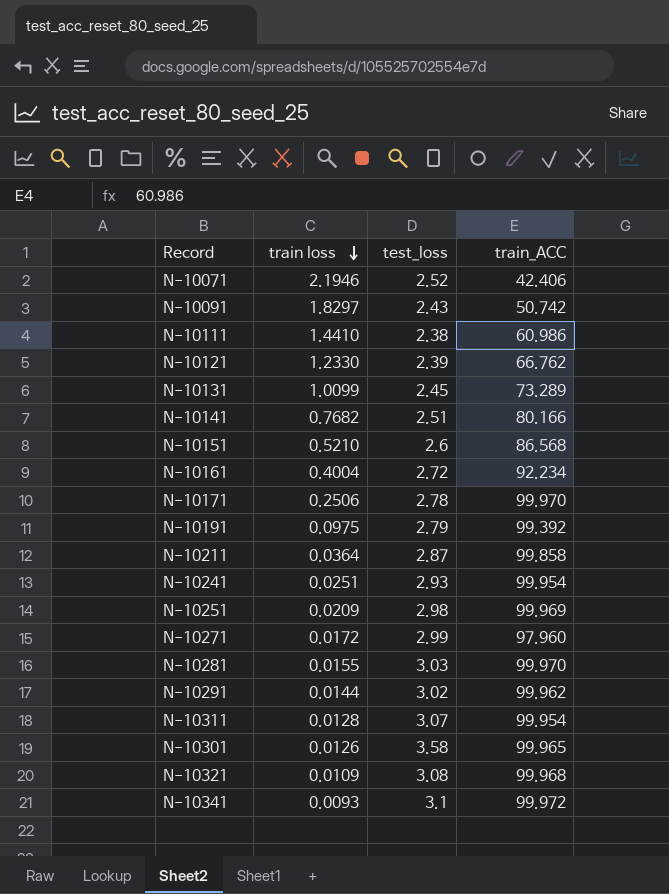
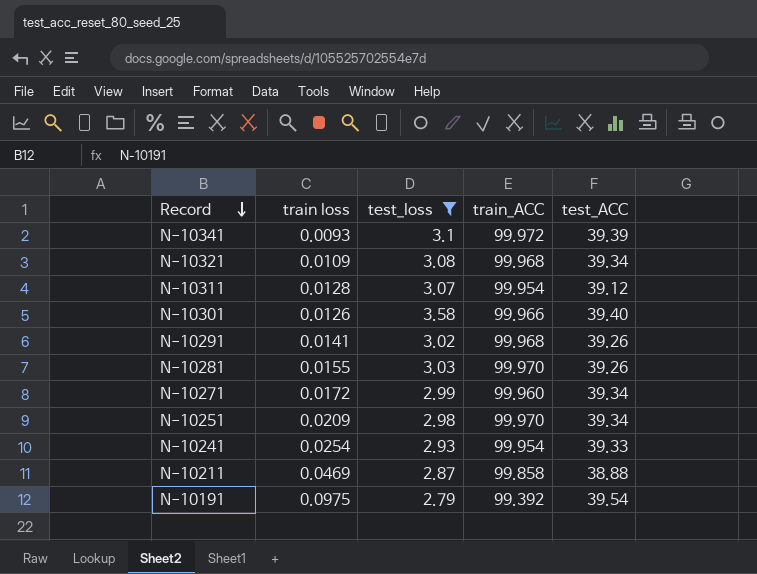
filter: none -> test_loss >= 2.79
row order: train loss descending -> Record descending
column test_ACC | position: none -> 5
N-10301 | train_ACC: 99.965 -> 99.966
N-10291 | train loss: 0.0144 -> 0.0141
N-10291 | train_ACC: 99.962 -> 99.968
N-10271 | train_ACC: 97.960 -> 99.960
N-10251 | train_ACC: 99.969 -> 99.970
N-10241 | train loss: 0.0251 -> 0.0254
N-10211 | train loss: 0.0364 -> 0.0469

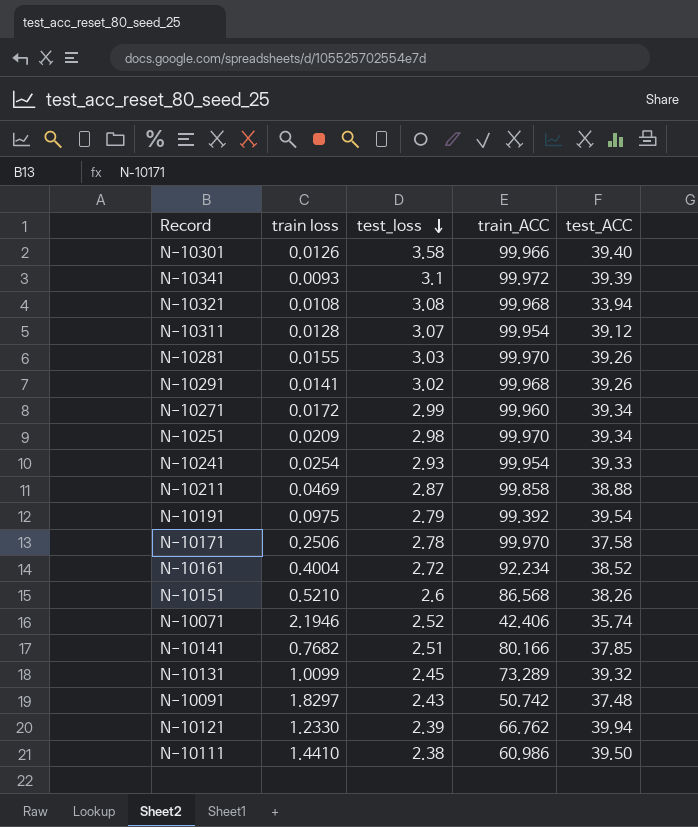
filter: test_loss >= 2.79 -> none
row order: Record descending -> test_loss descending
N-10321 | train loss: 0.0109 -> 0.0108
N-10321 | test_ACC: 39.34 -> 33.94

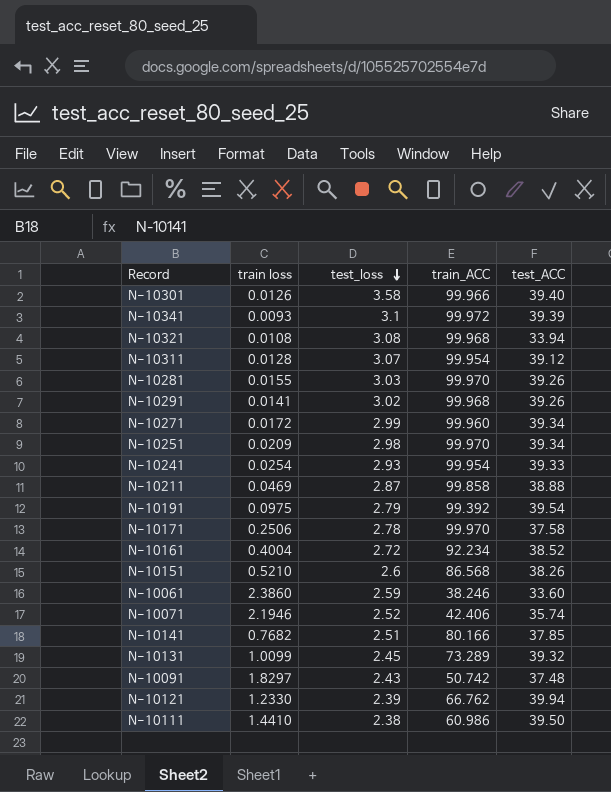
row N-10061: none -> 2.3860 | 2.59 | 38.246 | 33.60

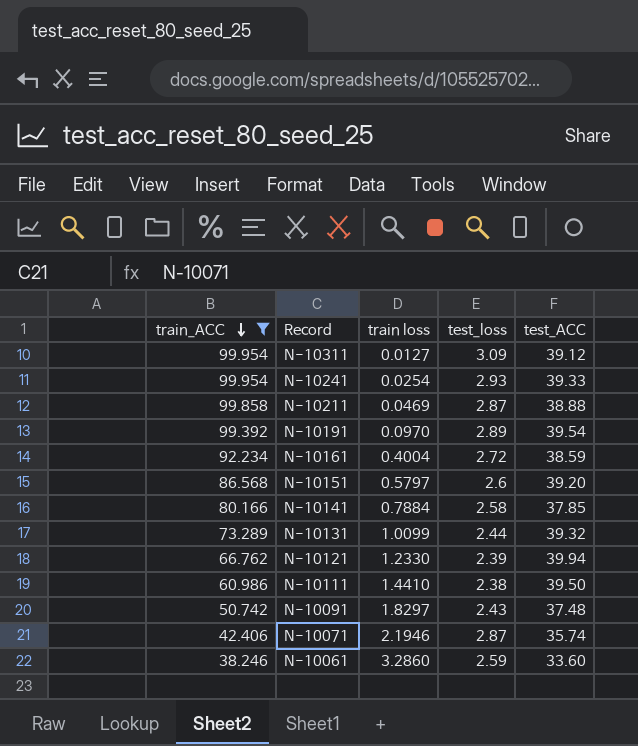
filter: none -> train_ACC <= 99.954
row order: test_loss descending -> train_ACC descending
column train_ACC | position: 4 -> 1
N-10311 | train loss: 0.0128 -> 0.0127
N-10311 | test_loss: 3.07 -> 3.09
N-10191 | train loss: 0.0975 -> 0.0970
N-10191 | test_loss: 2.79 -> 2.89
N-10161 | test_ACC: 38.52 -> 38.59
N-10151 | train loss: 0.5210 -> 0.5797
N-10151 | test_ACC: 38.26 -> 39.20
N-10141 | train loss: 0.7682 -> 0.7884
N-10141 | test_loss: 2.51 -> 2.58
N-10131 | test_loss: 2.45 -> 2.44
N-10071 | test_loss: 2.52 -> 2.87
N-10061 | train loss: 2.3860 -> 3.2860

